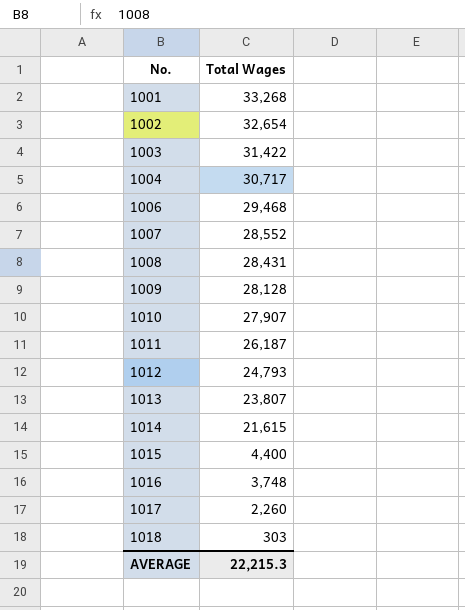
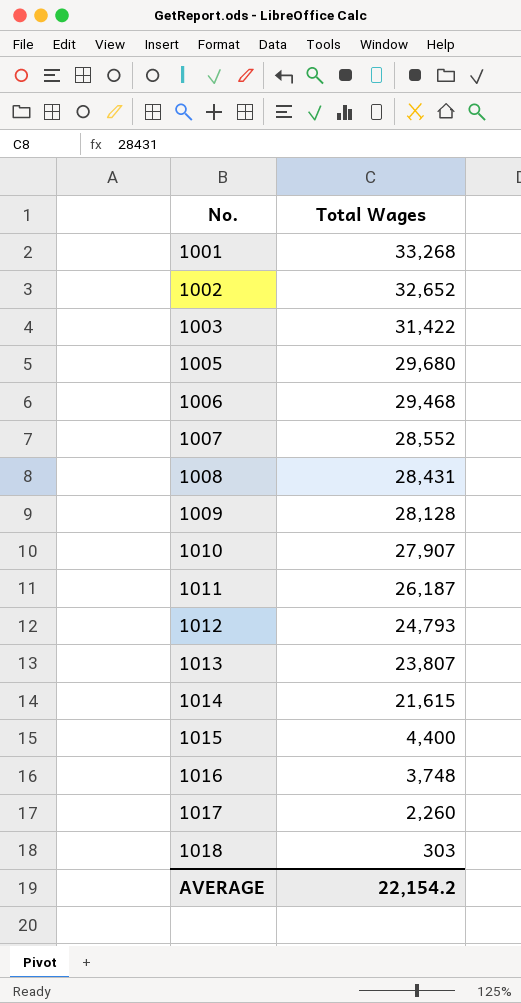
row 1004: 30,717 -> none
1002 | Total Wages: 32,654 -> 32,652
row 1005: none -> 29,680
AVERAGE | Total Wages: 22,215.3 -> 22,154.2

